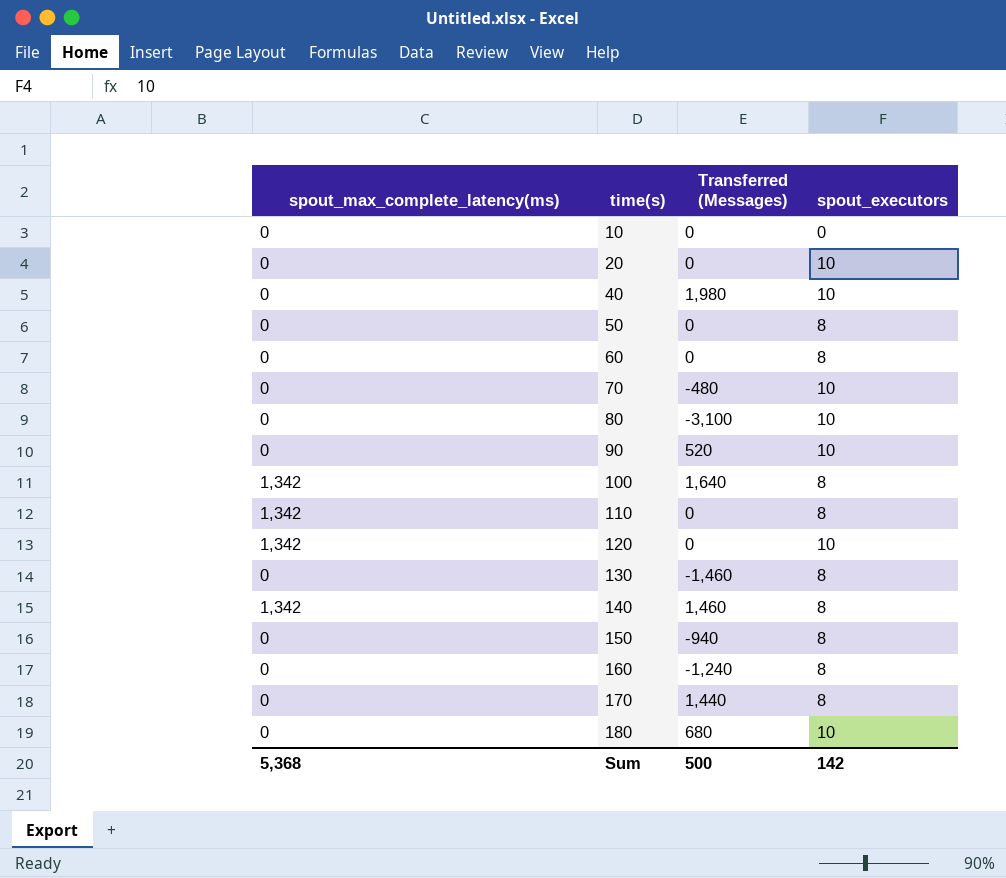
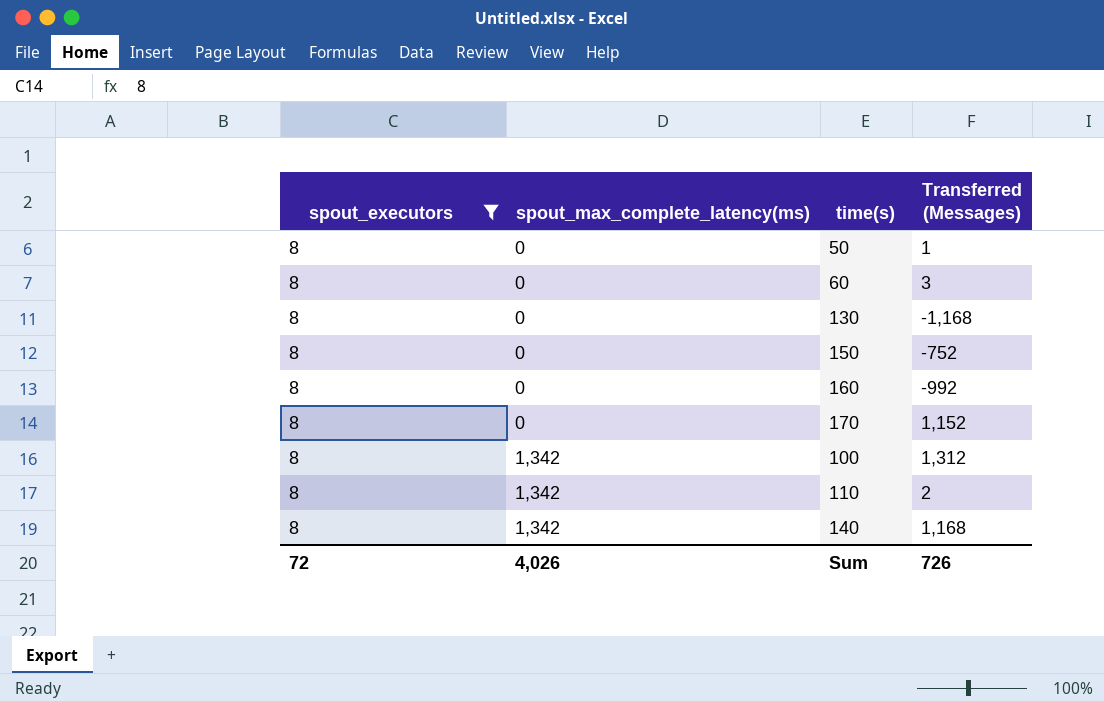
filter: none -> spout_executors = 8
row order: time(s) ascending -> spout_max_complete_latency(ms) ascending
column spout_executors | position: 4 -> 1
50 | Transferred (Messages): 0 -> 1
60 | Transferred (Messages): 0 -> 3
130 | Transferred (Messages): -1,460 -> -1,168
150 | Transferred (Messages): -940 -> -752
160 | Transferred (Messages): -1,240 -> -992
170 | Transferred (Messages): 1,440 -> 1,152
100 | Transferred (Messages): 1,640 -> 1,312
110 | Transferred (Messages): 0 -> 2
140 | Transferred (Messages): 1,460 -> 1,168
Sum | spout_executors: 142 -> 72
Sum | spout_max_complete_latency(ms): 5,368 -> 4,026
Sum | Transferred (Messages): 500 -> 726

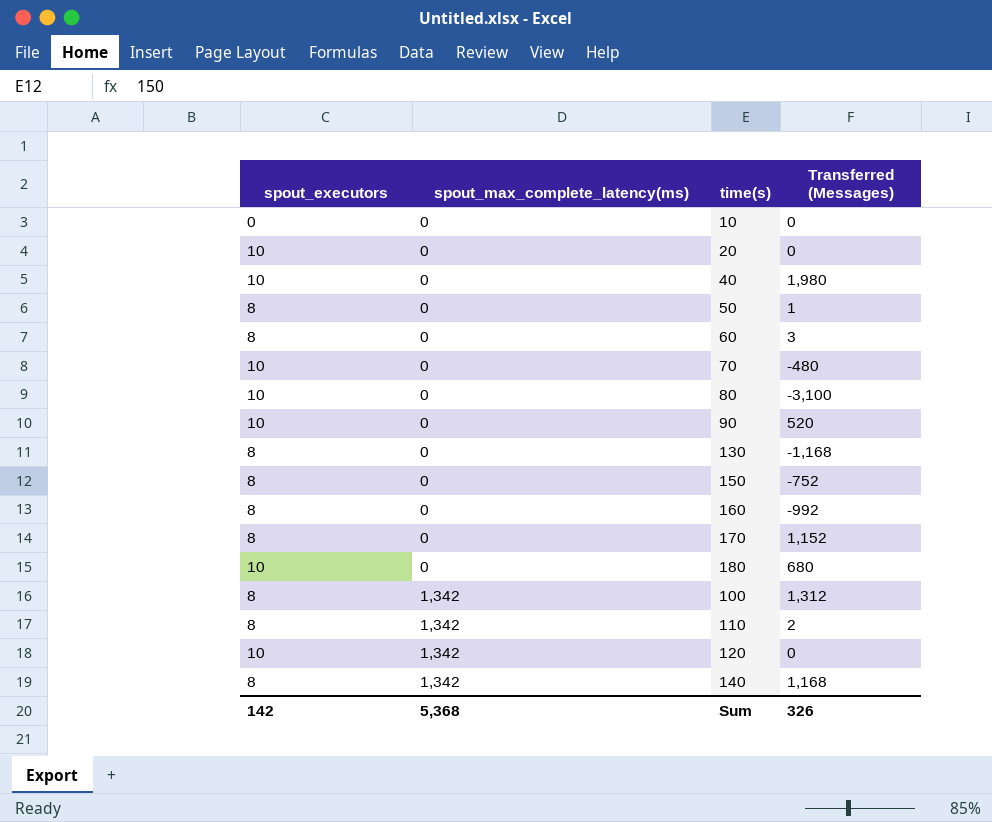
filter: spout_executors = 8 -> none
Sum | spout_executors: 72 -> 142
Sum | spout_max_complete_latency(ms): 4,026 -> 5,368
Sum | Transferred (Messages): 726 -> 326

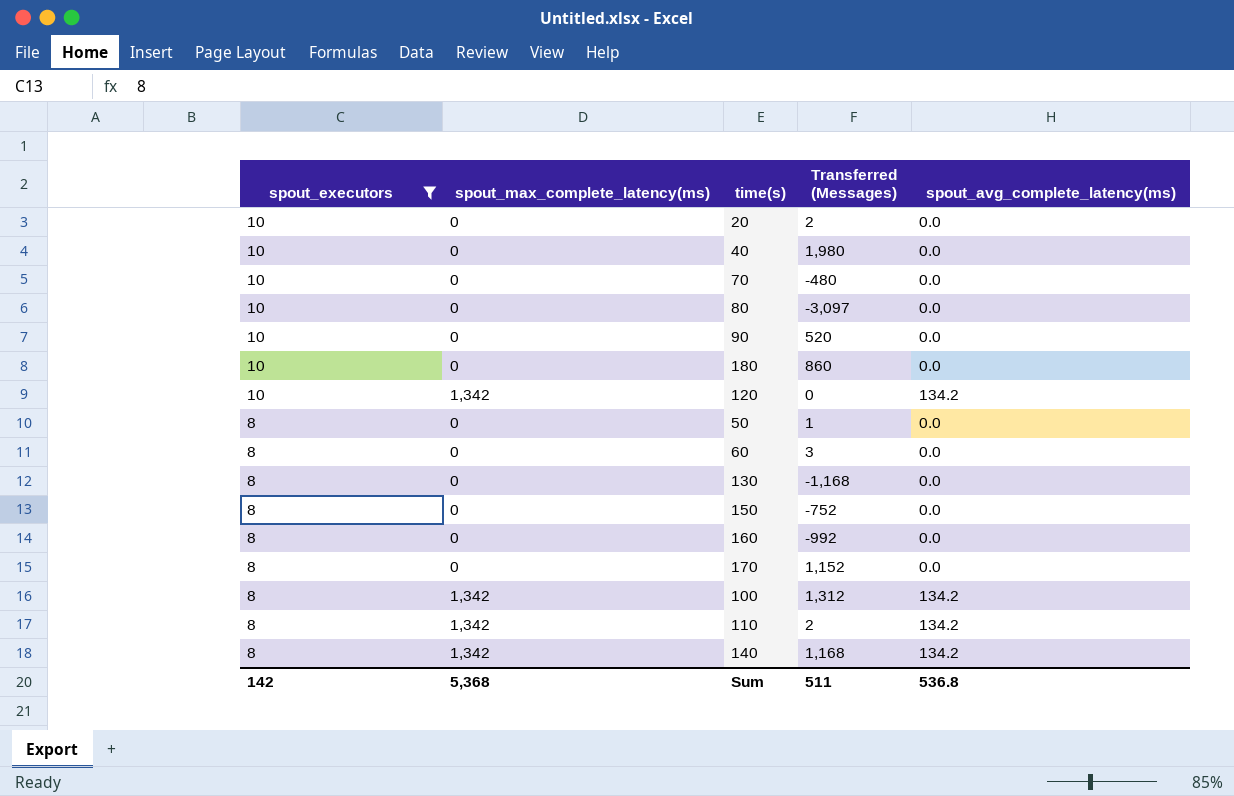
filter: none -> spout_executors != 0
row order: spout_max_complete_latency(ms) ascending -> spout_executors descending
column spout_avg_complete_latency(ms) | position: none -> 5
20 | Transferred (Messages): 0 -> 2
80 | Transferred (Messages): -3,100 -> -3,097
180 | Transferred (Messages): 680 -> 860
Sum | Transferred (Messages): 326 -> 511

